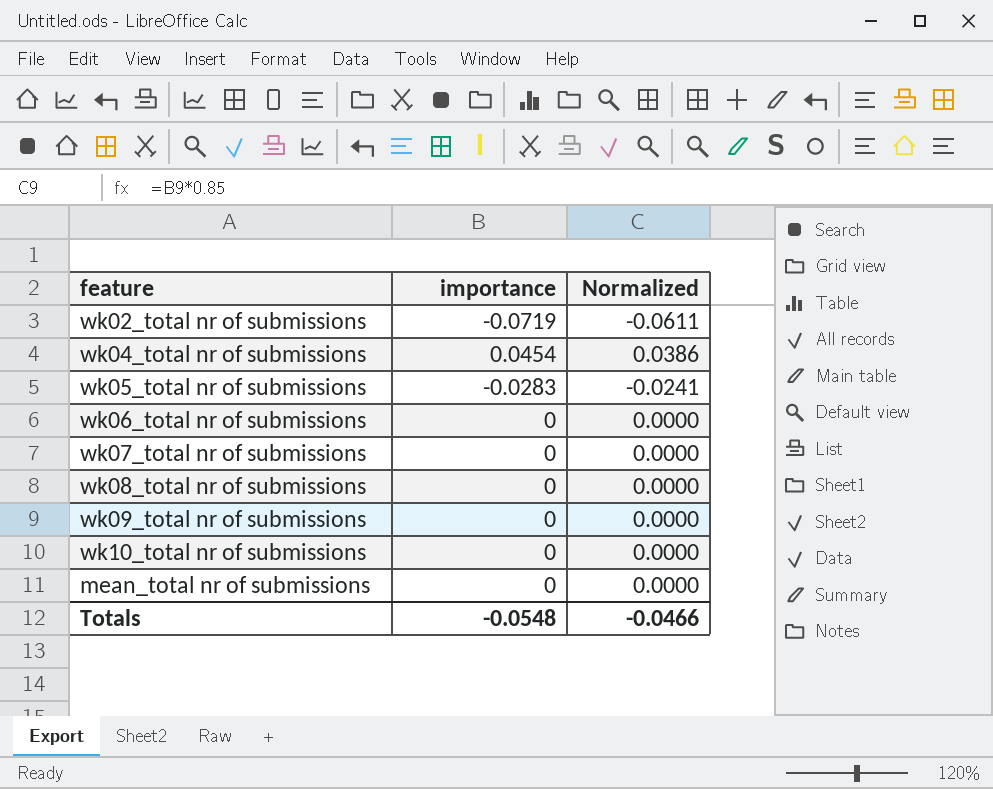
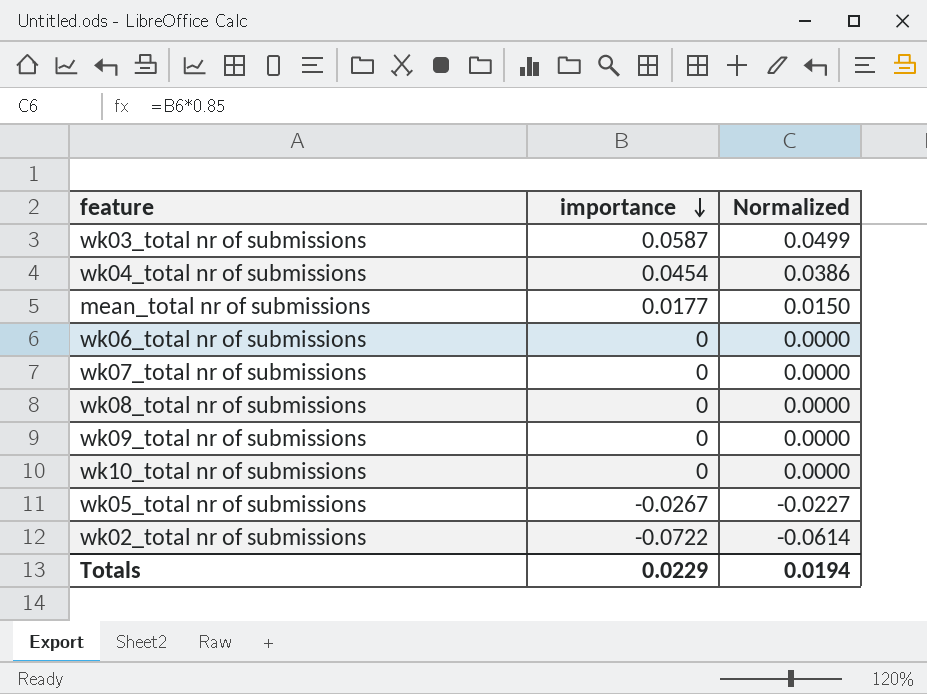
row order: none -> importance descending
row wk03_total nr of submissions: none -> 0.0587 | 0.0499
mean_total nr of submissions | importance: 0 -> 0.0177
mean_total nr of submissions | Normalized: 0.0000 -> 0.0150
wk05_total nr of submissions | importance: -0.0283 -> -0.0267
wk05_total nr of submissions | Normalized: -0.0241 -> -0.0227
wk02_total nr of submissions | importance: -0.0719 -> -0.0722
wk02_total nr of submissions | Normalized: -0.0611 -> -0.0614
Totals | importance: -0.0548 -> 0.0229
Totals | Normalized: -0.0466 -> 0.0194

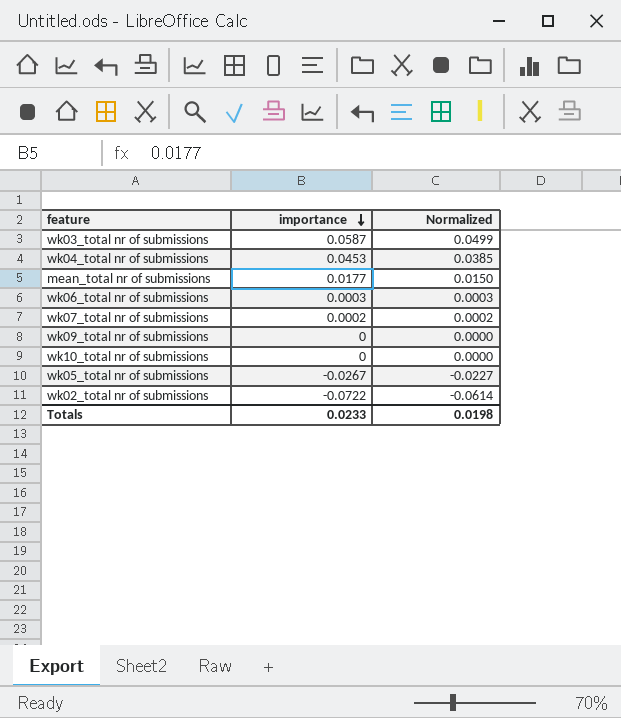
row wk08_total nr of submissions: 0 | 0.0000 -> none
wk04_total nr of submissions | importance: 0.0454 -> 0.0453
wk04_total nr of submissions | Normalized: 0.0386 -> 0.0385
wk06_total nr of submissions | importance: 0 -> 0.0003
wk06_total nr of submissions | Normalized: 0.0000 -> 0.0003
wk07_total nr of submissions | importance: 0 -> 0.0002
wk07_total nr of submissions | Normalized: 0.0000 -> 0.0002
Totals | importance: 0.0229 -> 0.0233
Totals | Normalized: 0.0194 -> 0.0198

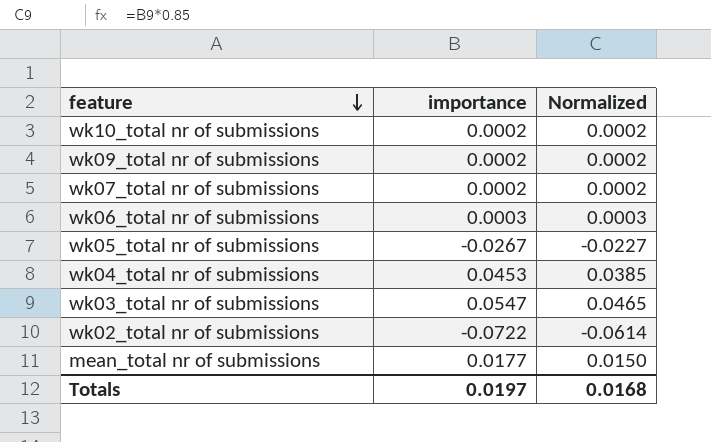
row order: importance descending -> feature descending
wk10_total nr of submissions | importance: 0 -> 0.0002
wk10_total nr of submissions | Normalized: 0.0000 -> 0.0002
wk09_total nr of submissions | importance: 0 -> 0.0002
wk09_total nr of submissions | Normalized: 0.0000 -> 0.0002
wk03_total nr of submissions | importance: 0.0587 -> 0.0547
wk03_total nr of submissions | Normalized: 0.0499 -> 0.0465
Totals | importance: 0.0233 -> 0.0197
Totals | Normalized: 0.0198 -> 0.0168

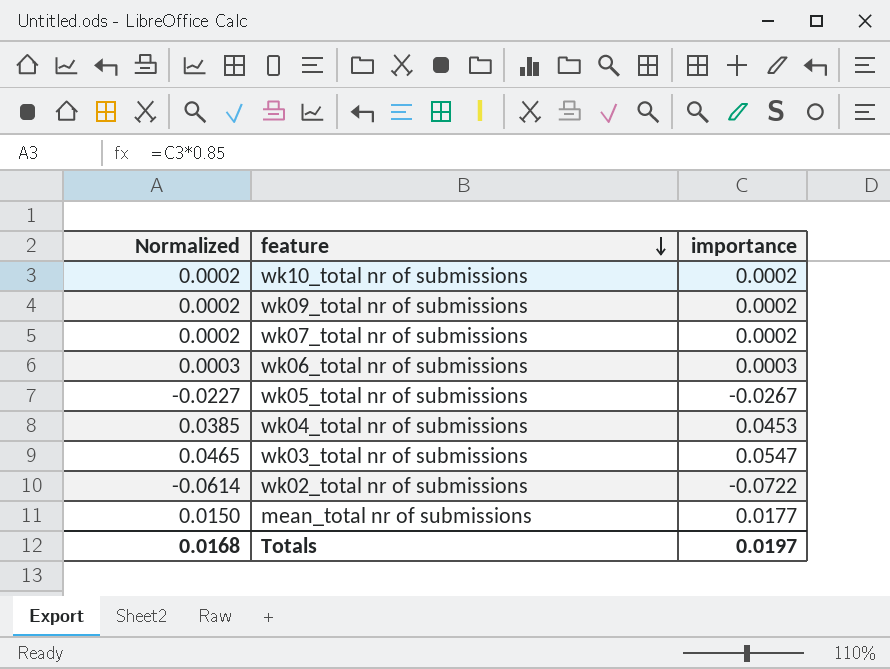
column Normalized | position: 3 -> 1

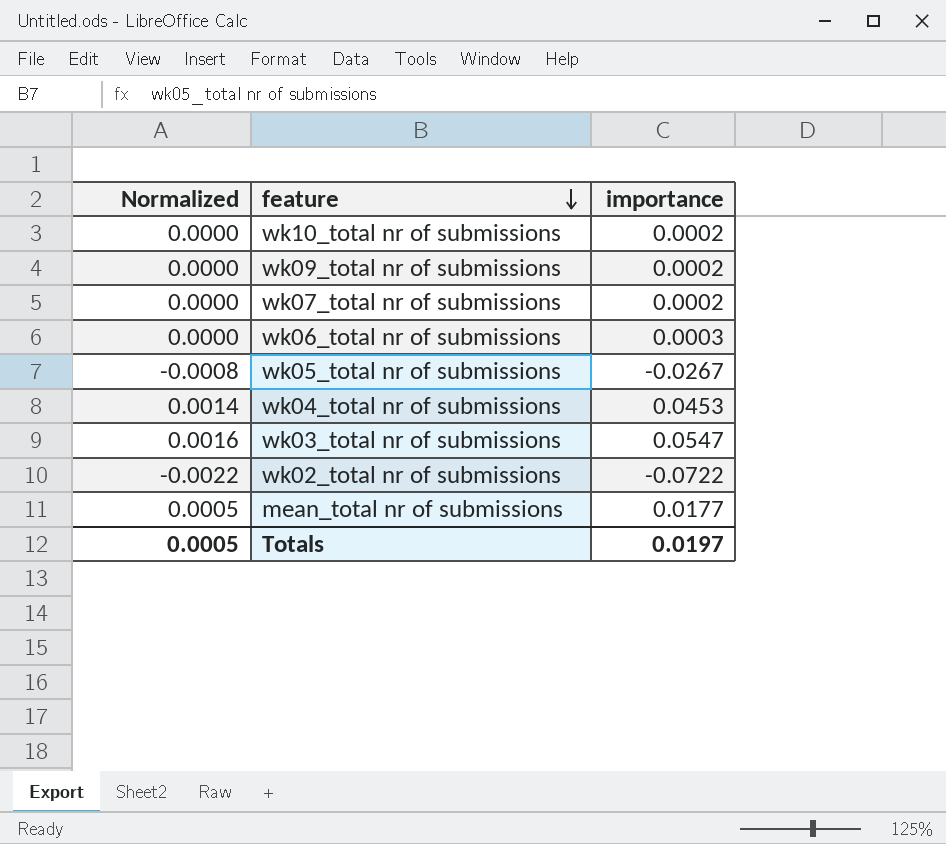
column Normalized | formula: [importance] * 0.85 -> [importance] * 0.03
Totals | Normalized: 0.0168 -> 0.0005

